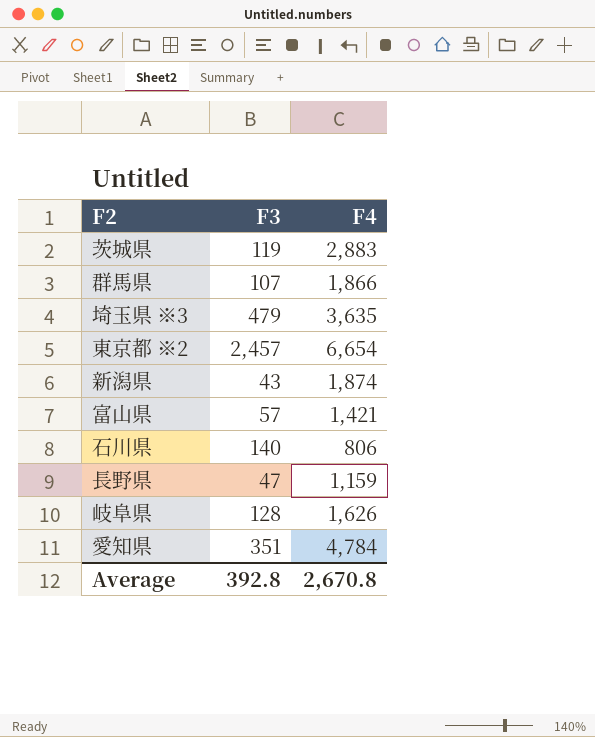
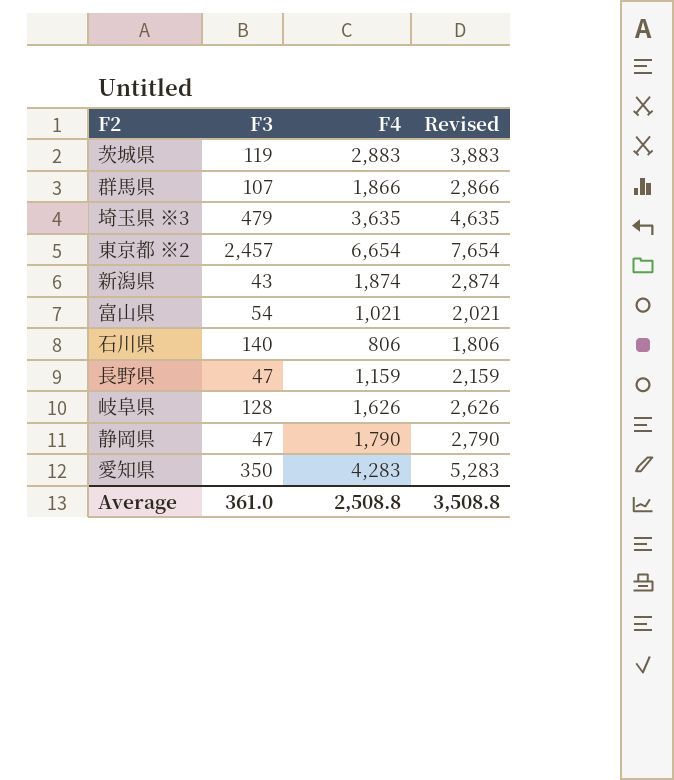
column Revised | formula: none -> [F4] + 1000
富山県 | F3: 57 -> 54
富山県 | F4: 1,421 -> 1,021
row 静岡県: none -> 47 | 1,790 | 2,790
愛知県 | F3: 351 -> 350
愛知県 | F4: 4,784 -> 4,283
Average | F3: 392.8 -> 361.0
Average | F4: 2,670.8 -> 2,508.8

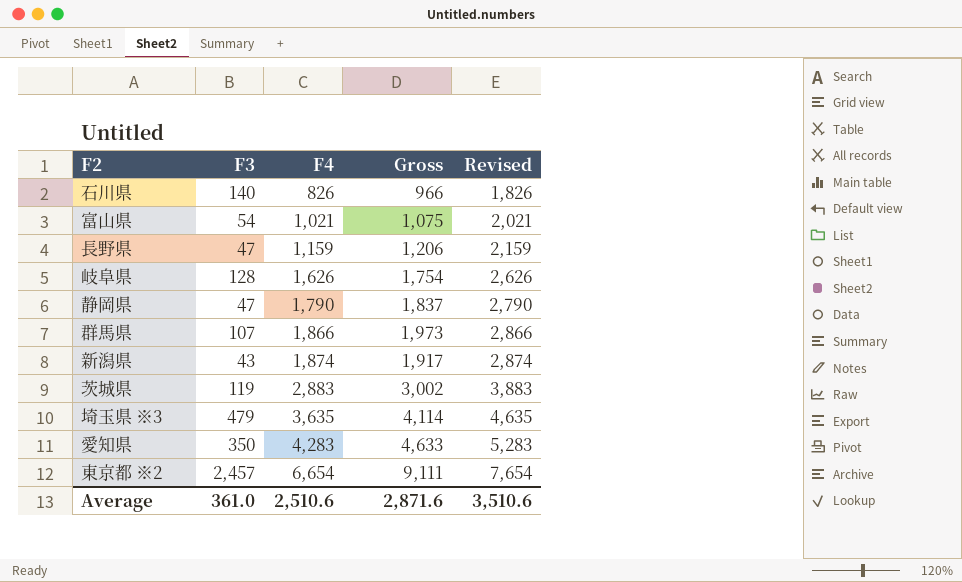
row order: none -> F4 ascending
column Gross | formula: none -> [F3] + [F4]
石川県 | F4: 806 -> 826
石川県 | Revised: 1,806 -> 1,826
Average | F4: 2,508.8 -> 2,510.6
Average | Revised: 3,508.8 -> 3,510.6

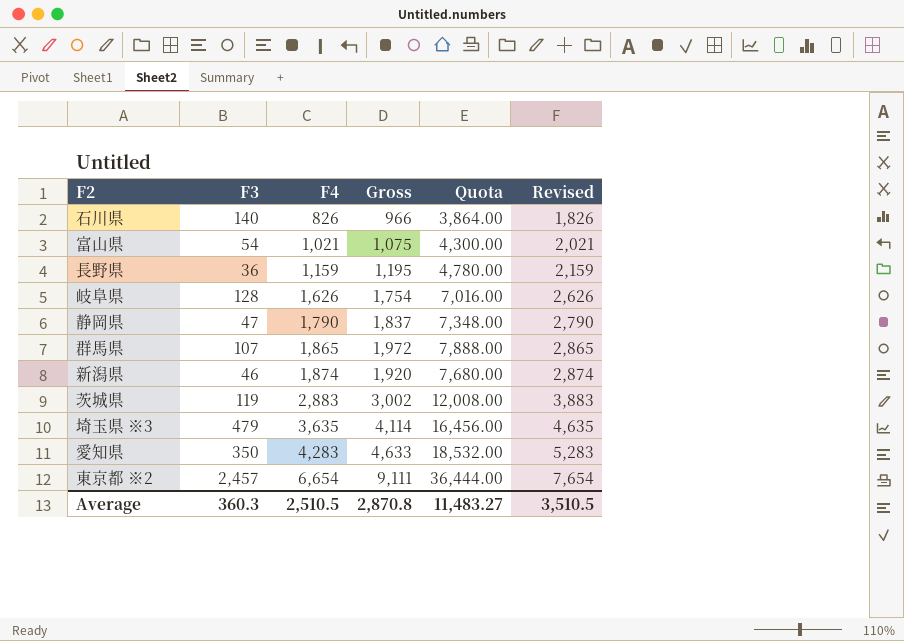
column Quota | formula: none -> [Gross] * 4
長野県 | F3: 47 -> 36
長野県 | Gross: 1,206 -> 1,195
群馬県 | F4: 1,866 -> 1,865
群馬県 | Gross: 1,973 -> 1,972
群馬県 | Revised: 2,866 -> 2,865
新潟県 | F3: 43 -> 46
新潟県 | Gross: 1,917 -> 1,920
Average | F3: 361.0 -> 360.3
Average | F4: 2,510.6 -> 2,510.5
Average | Gross: 2,871.6 -> 2,870.8
Average | Revised: 3,510.6 -> 3,510.5

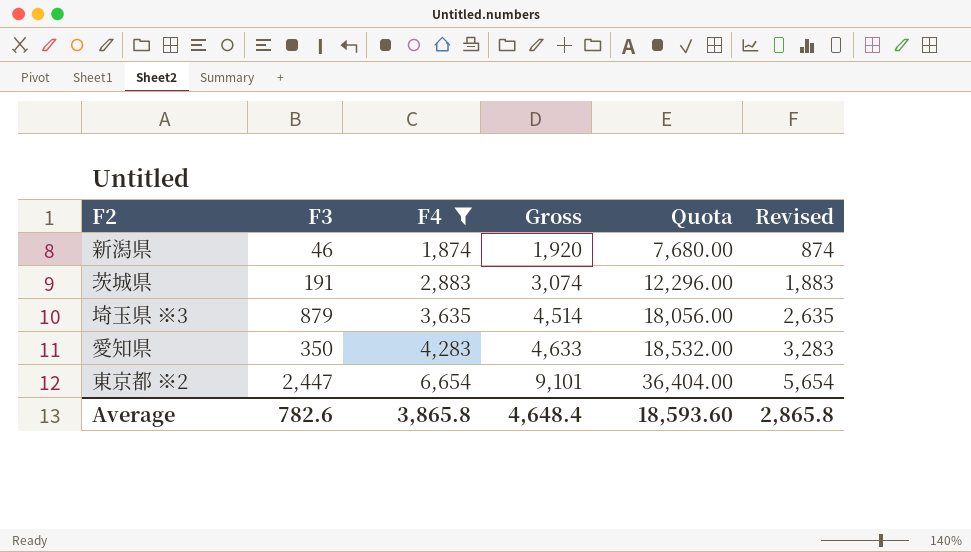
filter: none -> F4 >= 1,874
column Revised | formula: [F4] + 1000 -> [F4] - 1000
茨城県 | F3: 119 -> 191
茨城県 | Gross: 3,002 -> 3,074
茨城県 | Quota: 12,008.00 -> 12,296.00
埼玉県 ※3 | F3: 479 -> 879
埼玉県 ※3 | Gross: 4,114 -> 4,514
埼玉県 ※3 | Quota: 16,456.00 -> 18,056.00
東京都 ※2 | F3: 2,457 -> 2,447
東京都 ※2 | Gross: 9,111 -> 9,101
東京都 ※2 | Quota: 36,444.00 -> 36,404.00
Average | F3: 360.3 -> 782.6
Average | F4: 2,510.5 -> 3,865.8
Average | Gross: 2,870.8 -> 4,648.4
Average | Quota: 11,483.27 -> 18,593.60
Average | Revised: 3,510.5 -> 2,865.8

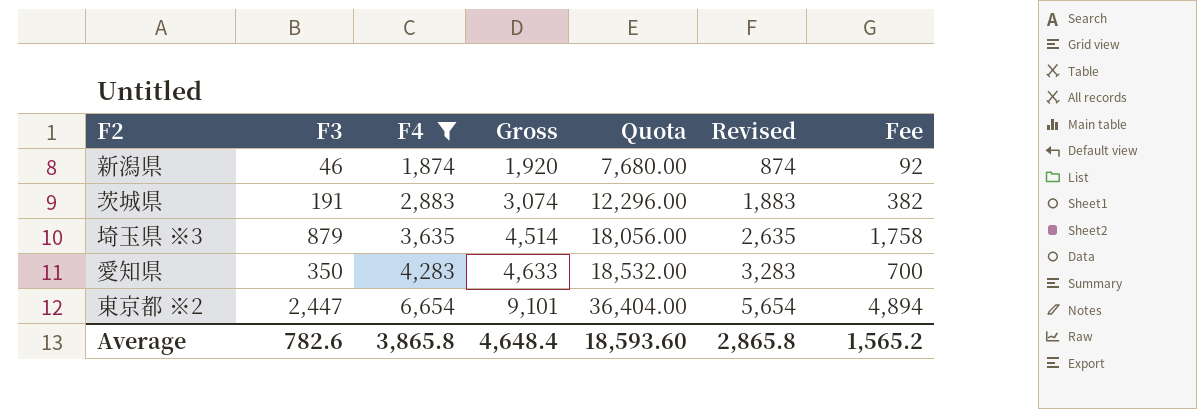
column Fee | formula: none -> [F3] * 2

